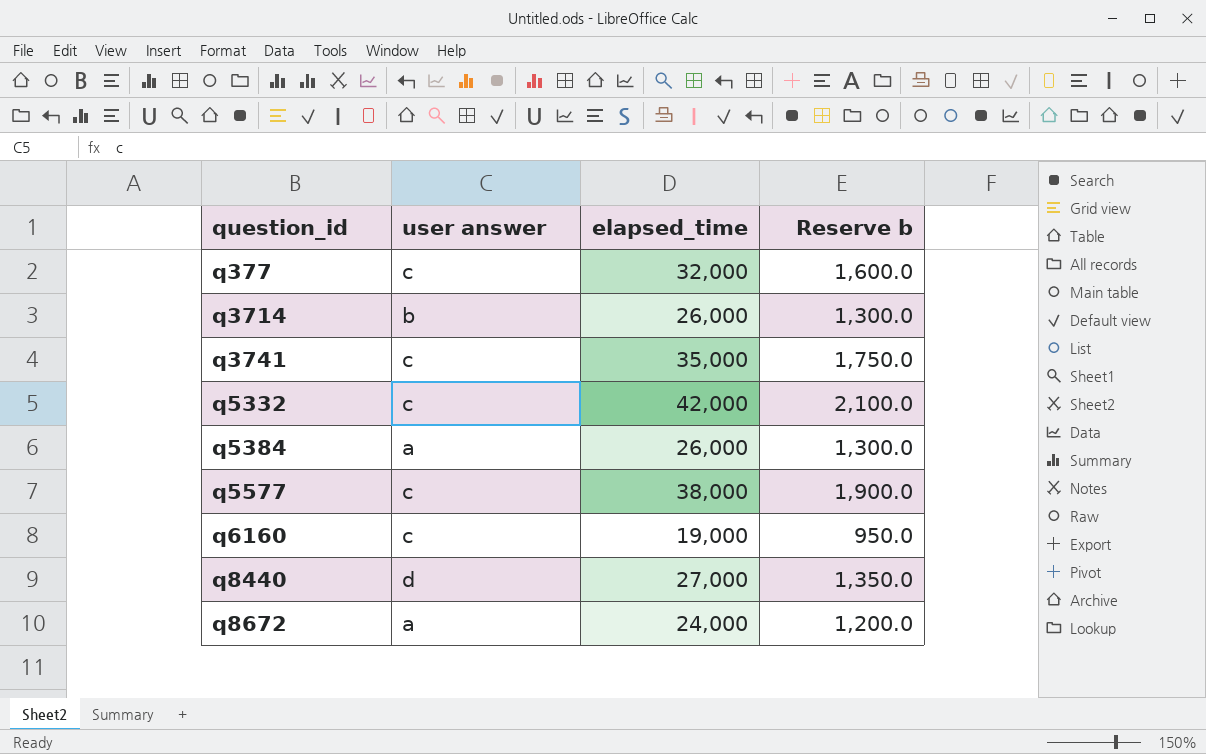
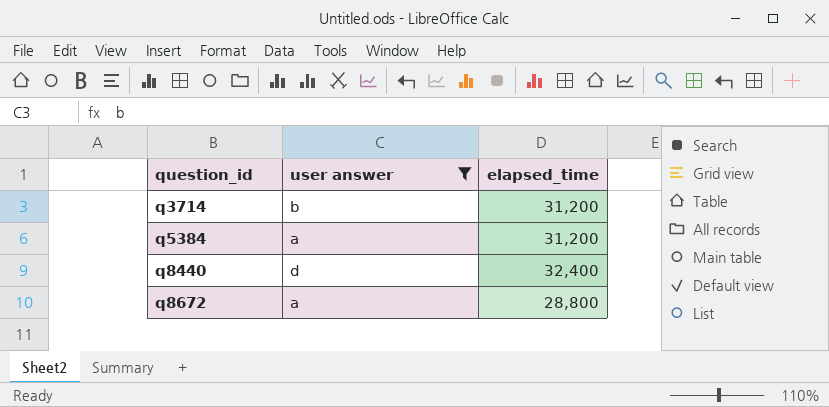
filter: none -> user answer != c
column Reserve b | formula: [elapsed_time] * 0.05 -> none
q3714 | elapsed_time: 26,000 -> 31,200
q5384 | elapsed_time: 26,000 -> 31,200
q8440 | elapsed_time: 27,000 -> 32,400
q8672 | elapsed_time: 24,000 -> 28,800

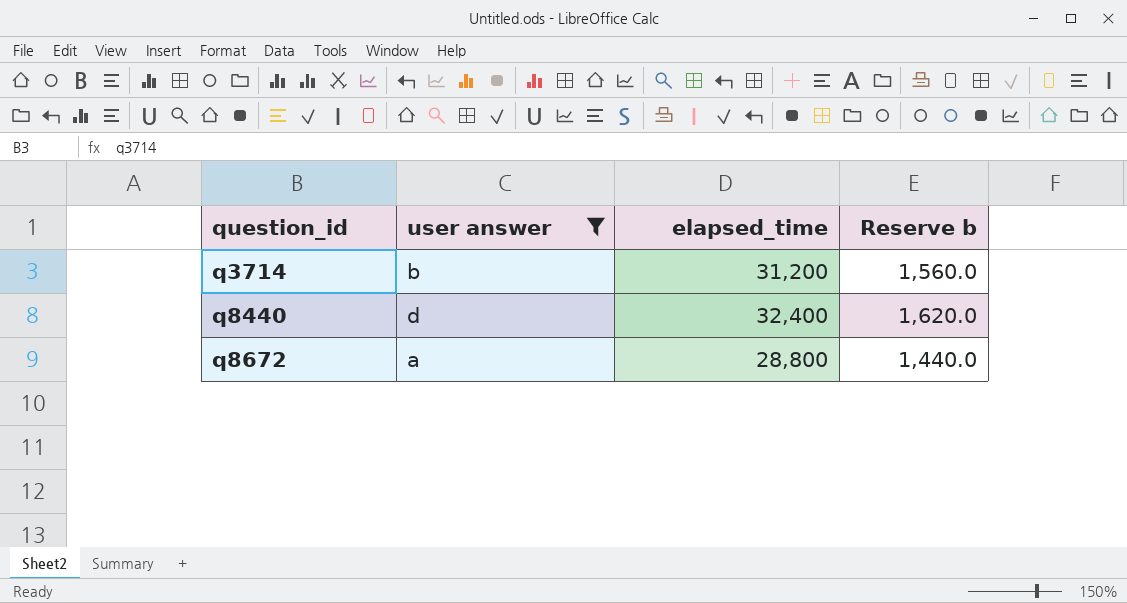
column Reserve b | formula: none -> [elapsed_time] * 0.05
row q5384: a | 31,200 -> none

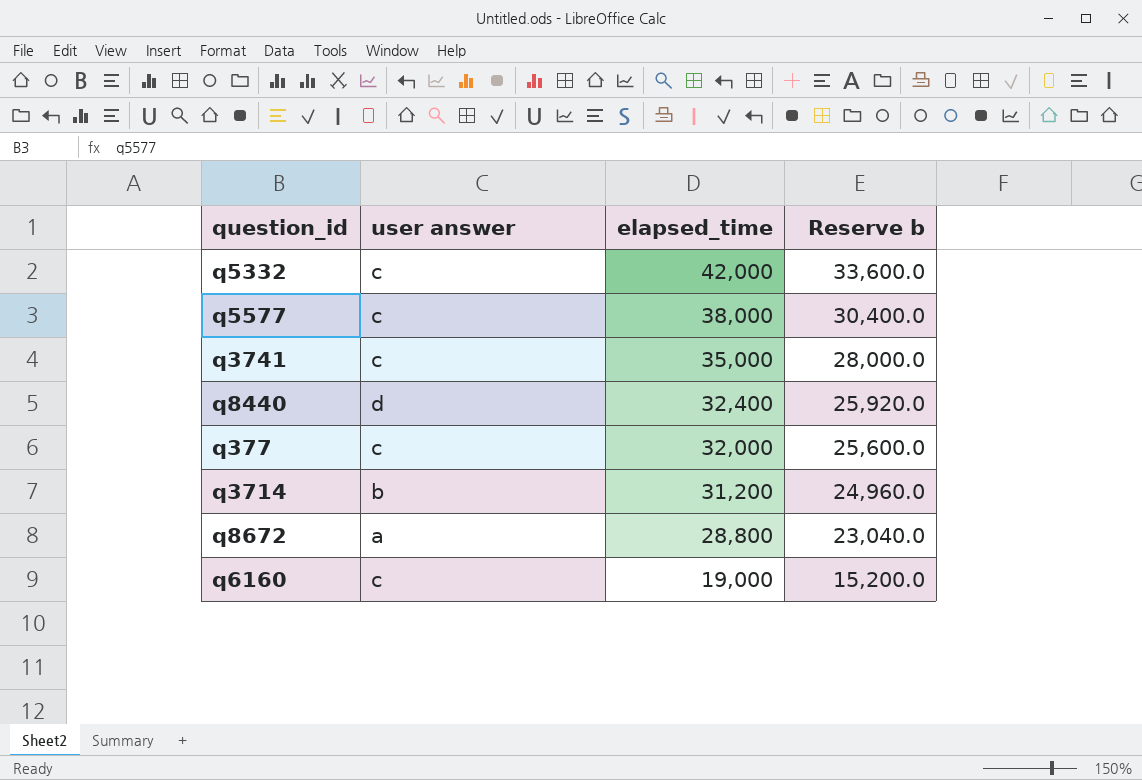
filter: user answer != c -> none
row order: question_id ascending -> elapsed_time descending
column Reserve b | formula: [elapsed_time] * 0.05 -> [elapsed_time] * 0.8

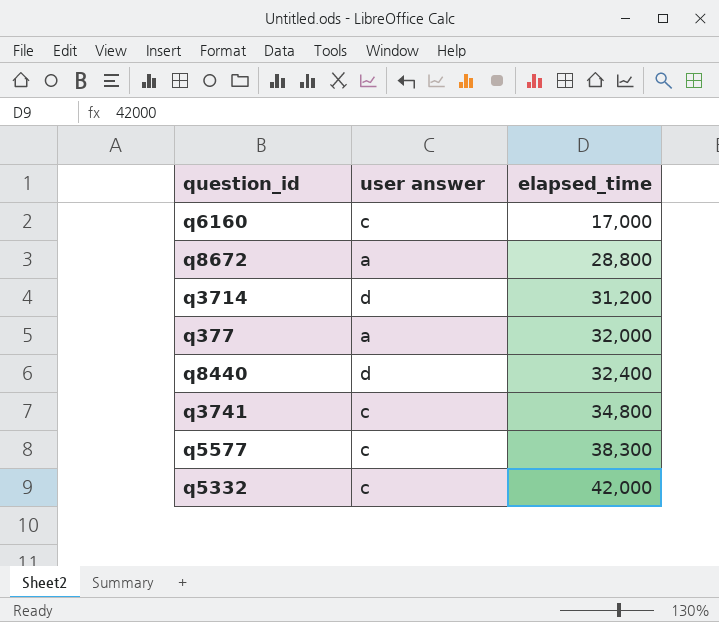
row order: elapsed_time descending -> elapsed_time ascending
column Reserve b | formula: [elapsed_time] * 0.8 -> none
q6160 | elapsed_time: 19,000 -> 17,000
q3714 | user answer: b -> d
q377 | user answer: c -> a
q3741 | elapsed_time: 35,000 -> 34,800
q5577 | elapsed_time: 38,000 -> 38,300

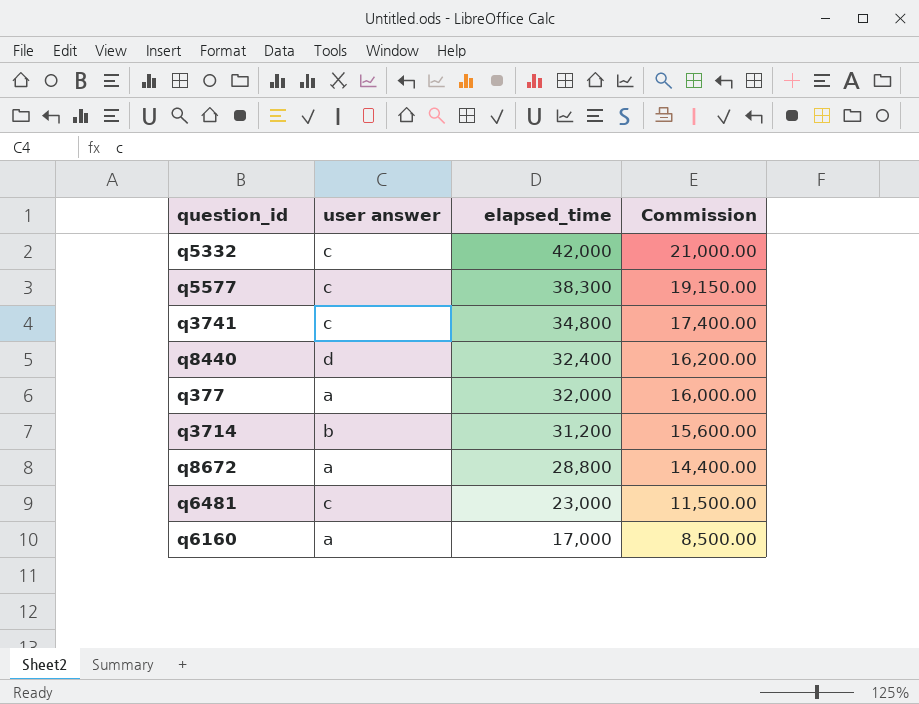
row order: elapsed_time ascending -> elapsed_time descending
column Commission | formula: none -> [elapsed_time] * 0.5
q3714 | user answer: d -> b
row q6481: none -> c | 23,000 | 11,500.00
q6160 | user answer: c -> a

